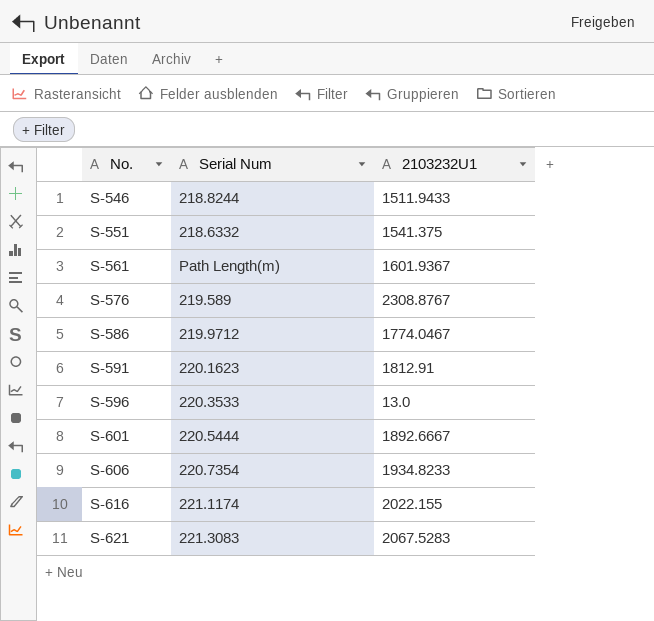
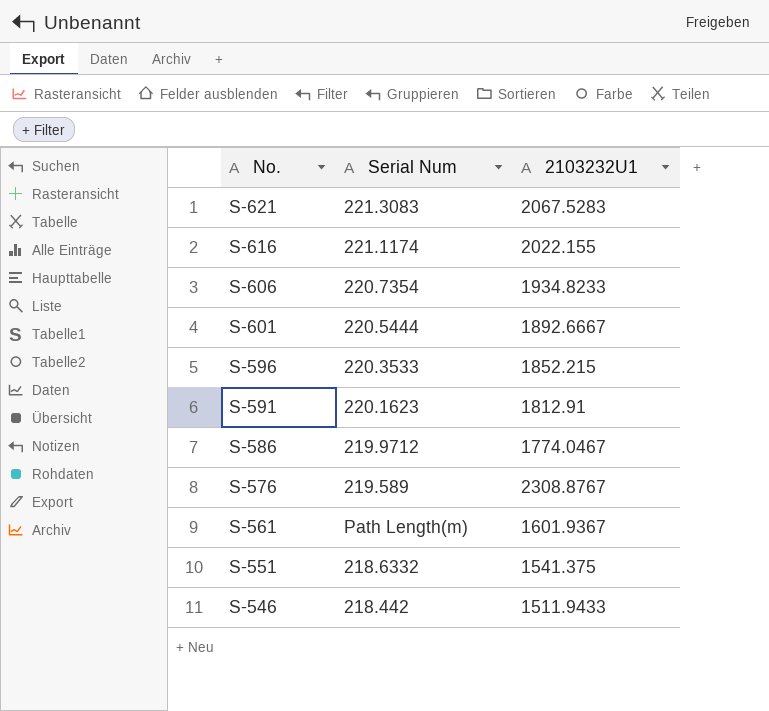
row order: No. ascending -> No. descending
S-596 | 2103232U1: 13.0 -> 1852.215
S-546 | Serial Num: 218.8244 -> 218.442

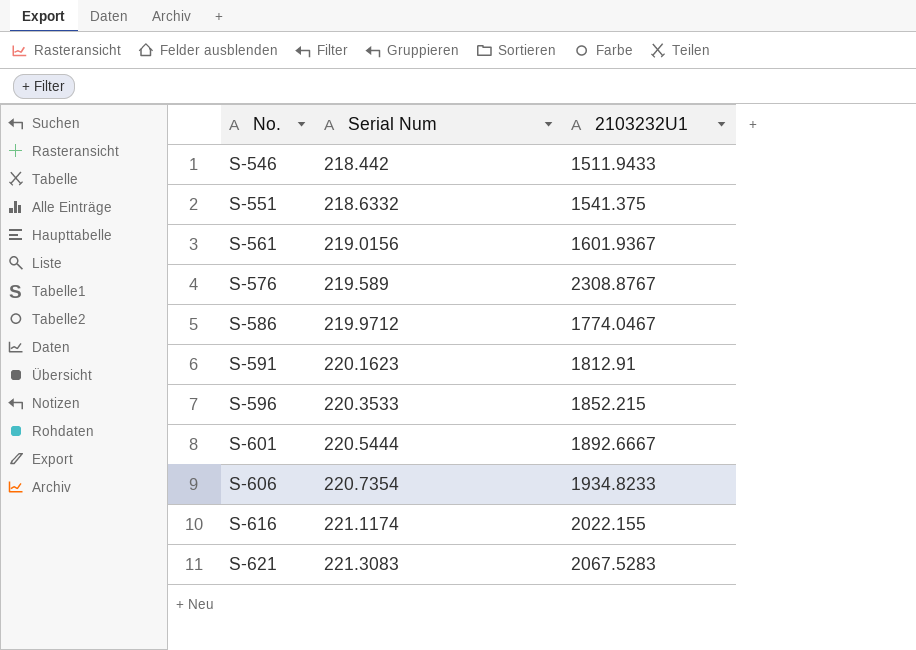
row order: No. descending -> No. ascending
S-561 | Serial Num: Path Length(m) -> 219.0156

